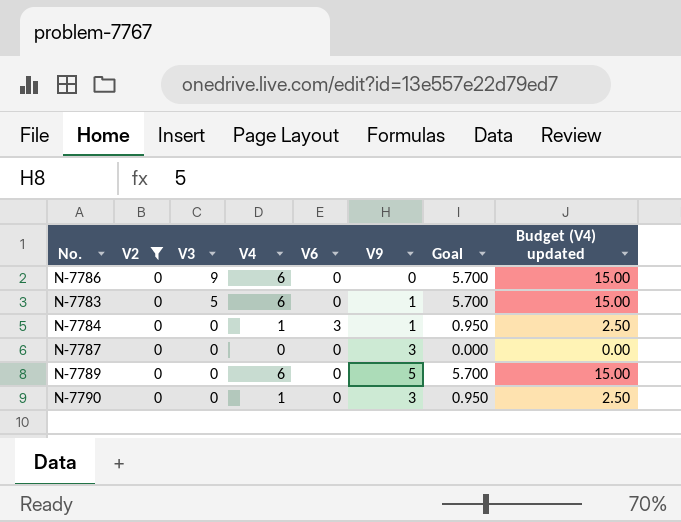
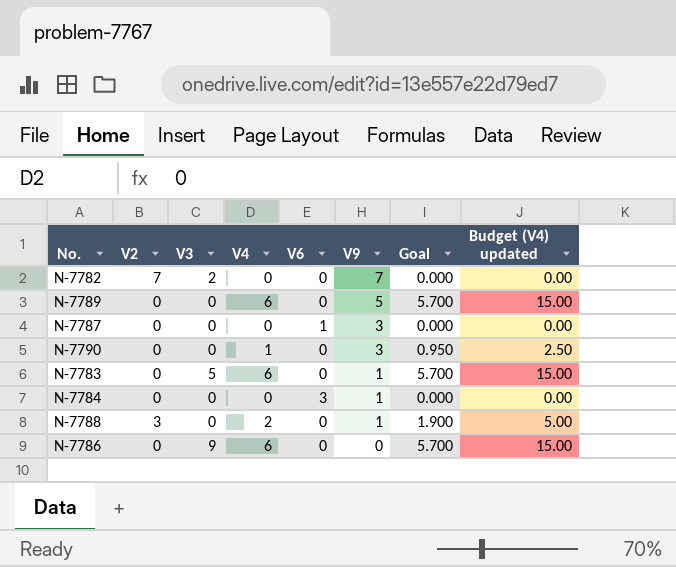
filter: V2 = 0 -> none
row order: V3 descending -> V9 descending
N-7787 | V6: 0 -> 1
N-7784 | V4: 1 -> 0
N-7784 | Goal: 0.950 -> 0.000
N-7784 | Budget (V4) updated: 2.50 -> 0.00

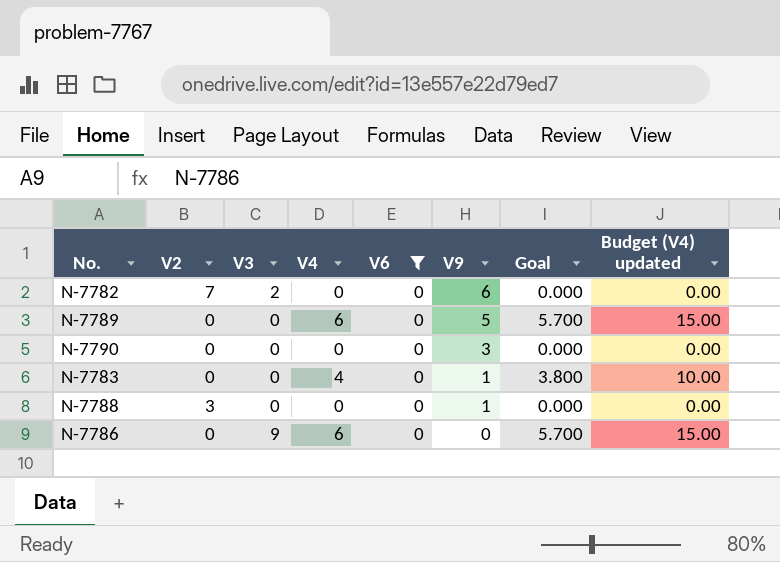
filter: none -> V6 = 0
N-7782 | V9: 7 -> 6
N-7790 | V4: 1 -> 0
N-7790 | Goal: 0.950 -> 0.000
N-7790 | Budget (V4) updated: 2.50 -> 0.00
N-7783 | V3: 5 -> 0
N-7783 | V4: 6 -> 4
N-7783 | Goal: 5.700 -> 3.800
N-7783 | Budget (V4) updated: 15.00 -> 10.00
N-7788 | V4: 2 -> 0
N-7788 | Goal: 1.900 -> 0.000
N-7788 | Budget (V4) updated: 5.00 -> 0.00

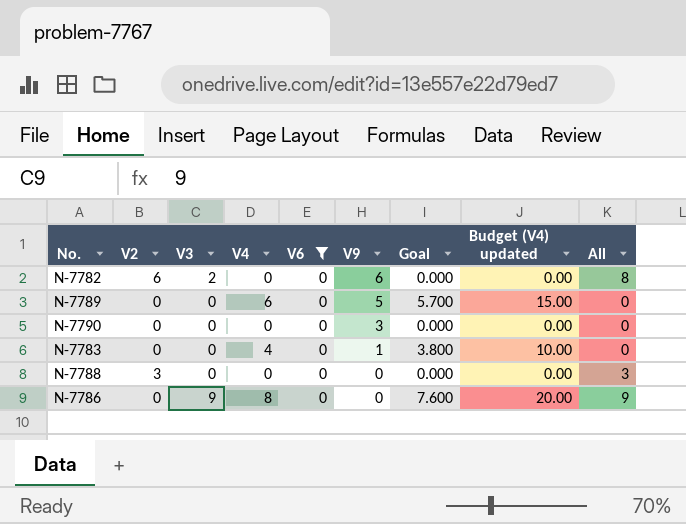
column All | formula: none -> [V2] + [V3]
N-7782 | V2: 7 -> 6
N-7788 | V9: 1 -> 0
N-7786 | V4: 6 -> 8
N-7786 | Goal: 5.700 -> 7.600
N-7786 | Budget (V4) updated: 15.00 -> 20.00

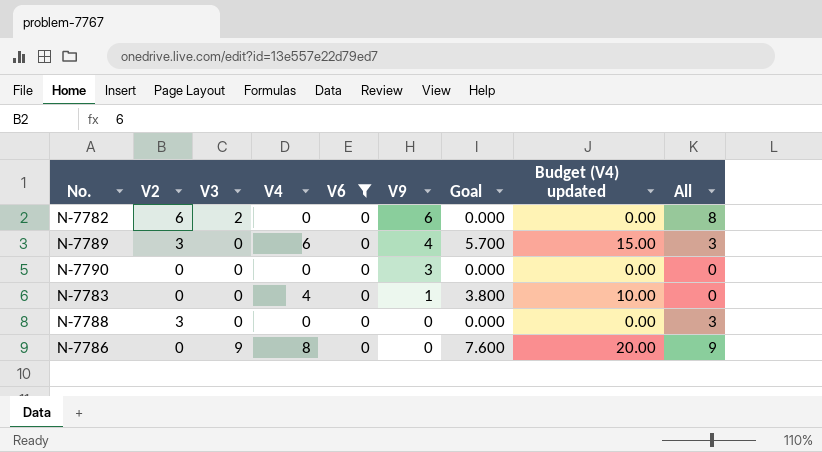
N-7789 | V2: 0 -> 3
N-7789 | V9: 5 -> 4
N-7789 | All: 0 -> 3

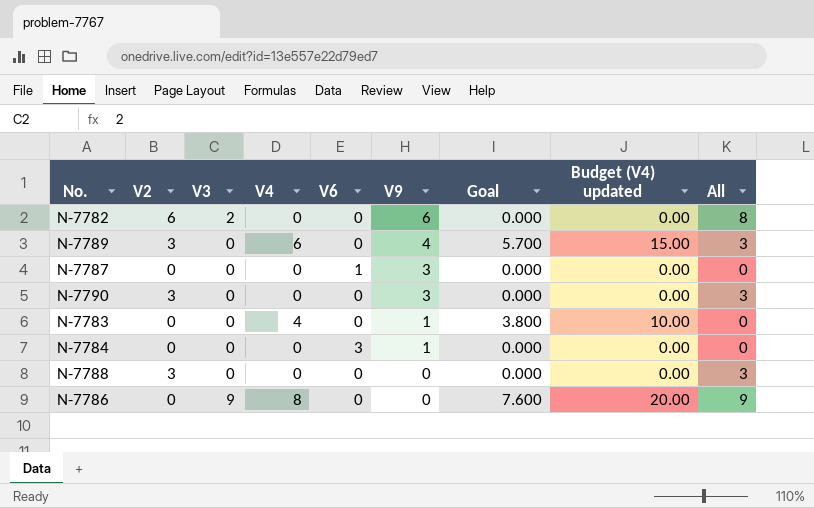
filter: V6 = 0 -> none
N-7790 | V2: 0 -> 3
N-7790 | All: 0 -> 3

